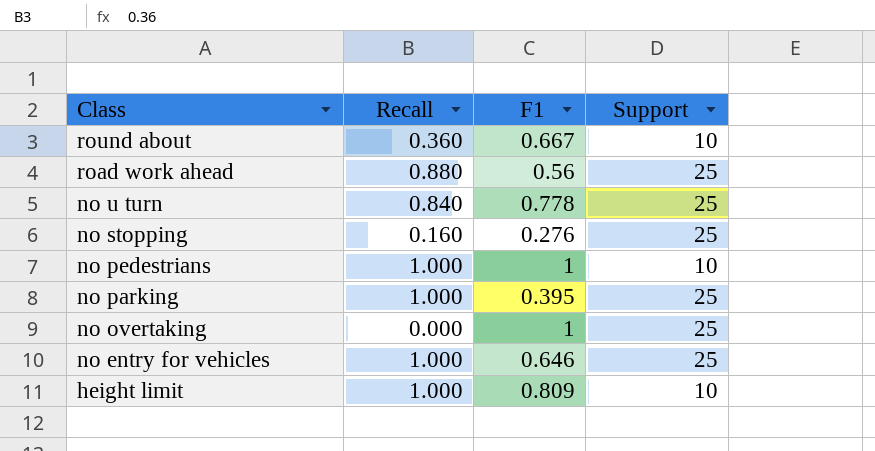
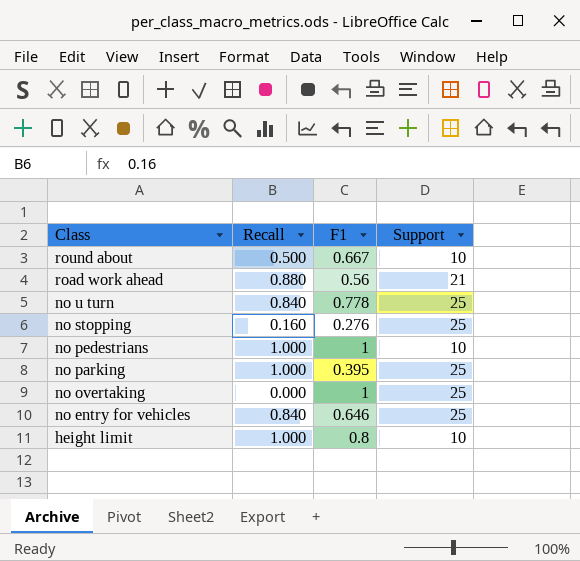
round about | Recall: 0.360 -> 0.500
road work ahead | Support: 25 -> 21
no entry for vehicles | Recall: 1.000 -> 0.840
height limit | F1: 0.809 -> 0.8

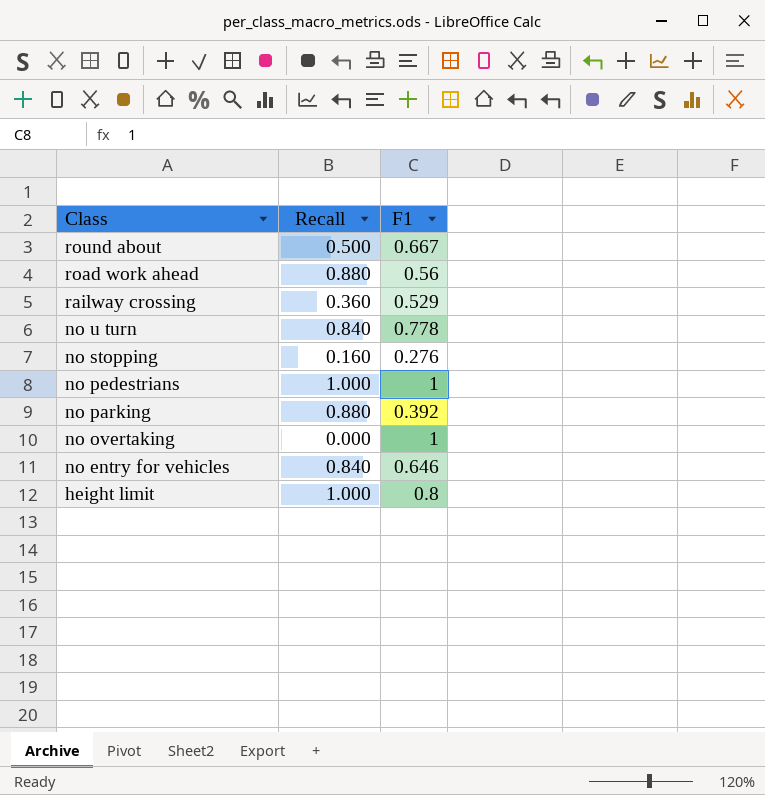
column Support | position: 4 -> none
row railway crossing: none -> 0.360 | 0.529
no parking | Recall: 1.000 -> 0.880
no parking | F1: 0.395 -> 0.392

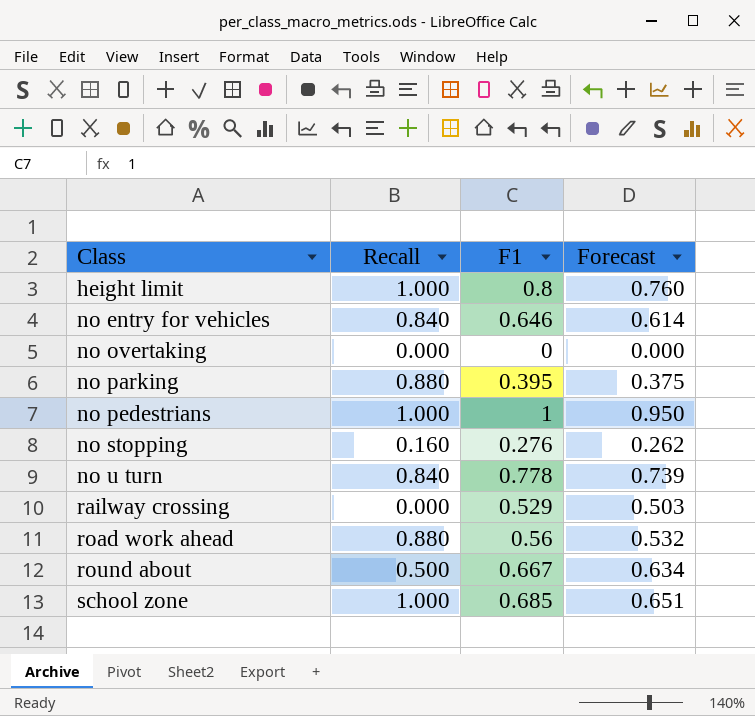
row order: Class descending -> Class ascending
column Forecast | formula: none -> [F1] * 0.95
no overtaking | F1: 1 -> 0
no parking | F1: 0.392 -> 0.395
railway crossing | Recall: 0.360 -> 0.000
row school zone: none -> 1.000 | 0.685 | 0.651

